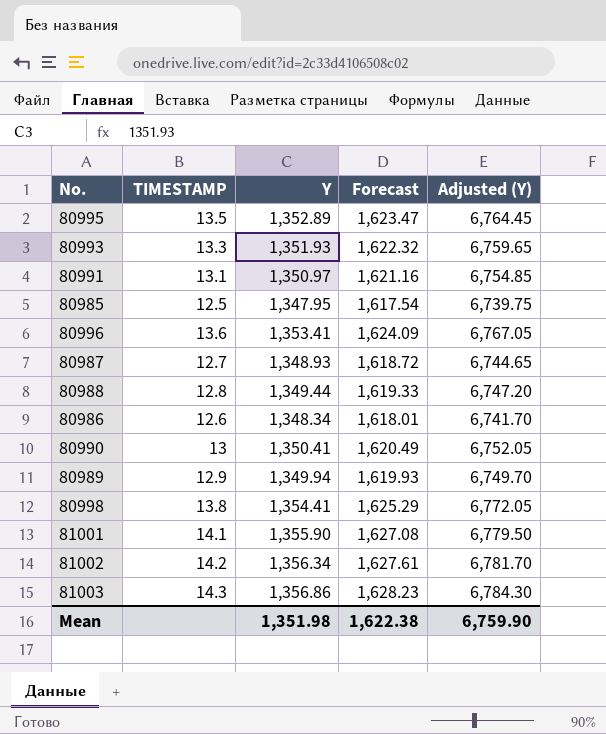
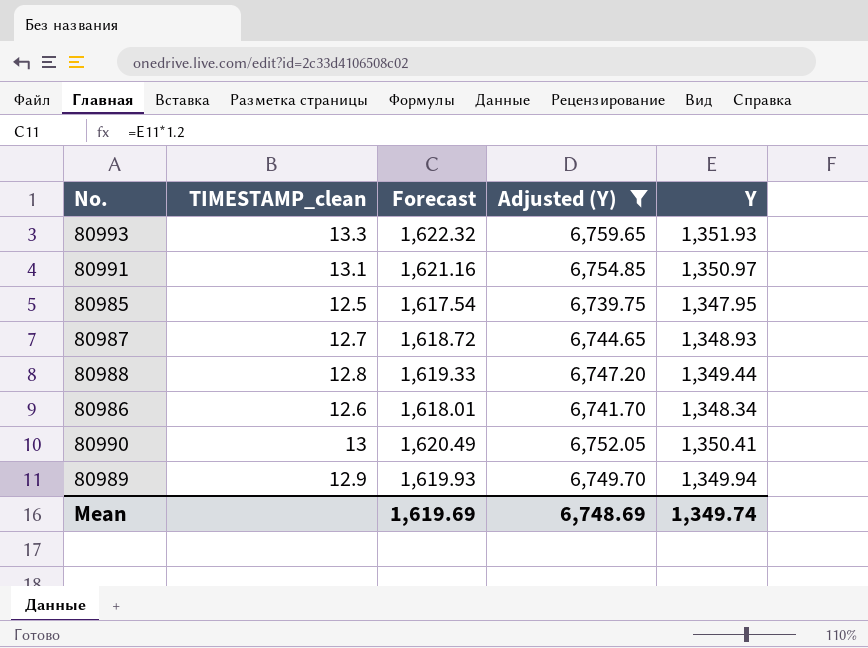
filter: none -> Adjusted (Y) <= 6,759.65
column name: TIMESTAMP -> TIMESTAMP_clean
column Y | position: 3 -> 5
Mean | Forecast: 1,622.38 -> 1,619.69
Mean | Adjusted (Y): 6,759.90 -> 6,748.69
Mean | Y: 1,351.98 -> 1,349.74

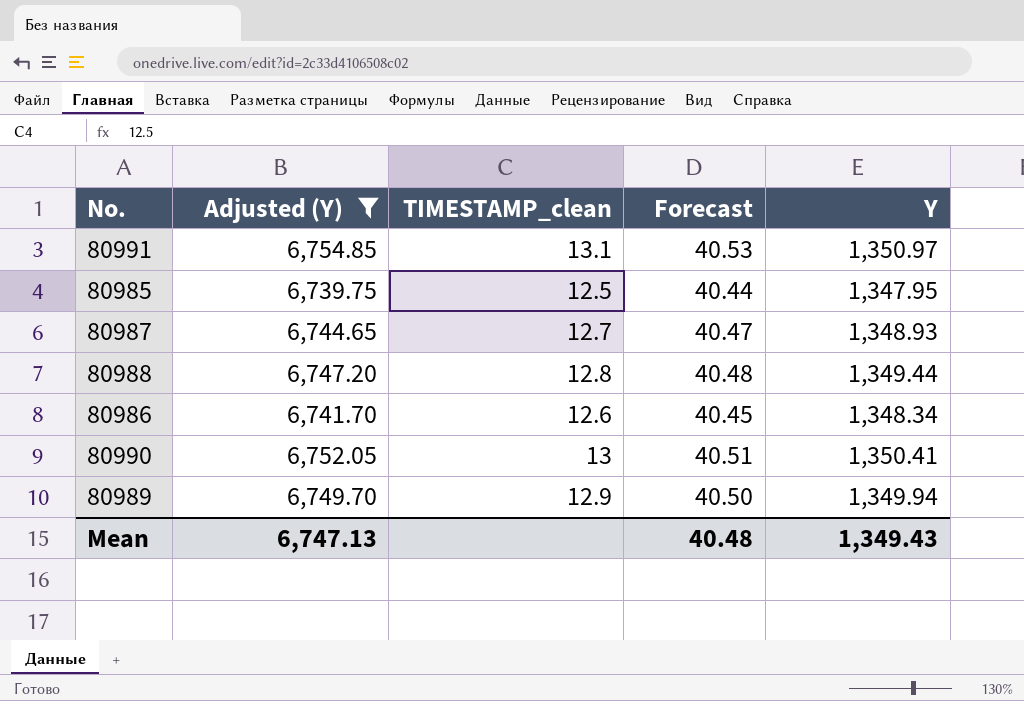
column Adjusted (Y) | position: 4 -> 2
column Forecast | formula: [Y] * 1.2 -> [Y] * 0.03
row 80993: 13.3 | 1,622.32 | 6,759.65 | 1,351.93 -> none
Mean | Adjusted (Y): 6,748.69 -> 6,747.13
Mean | Forecast: 1,619.69 -> 40.48
Mean | Y: 1,349.74 -> 1,349.43

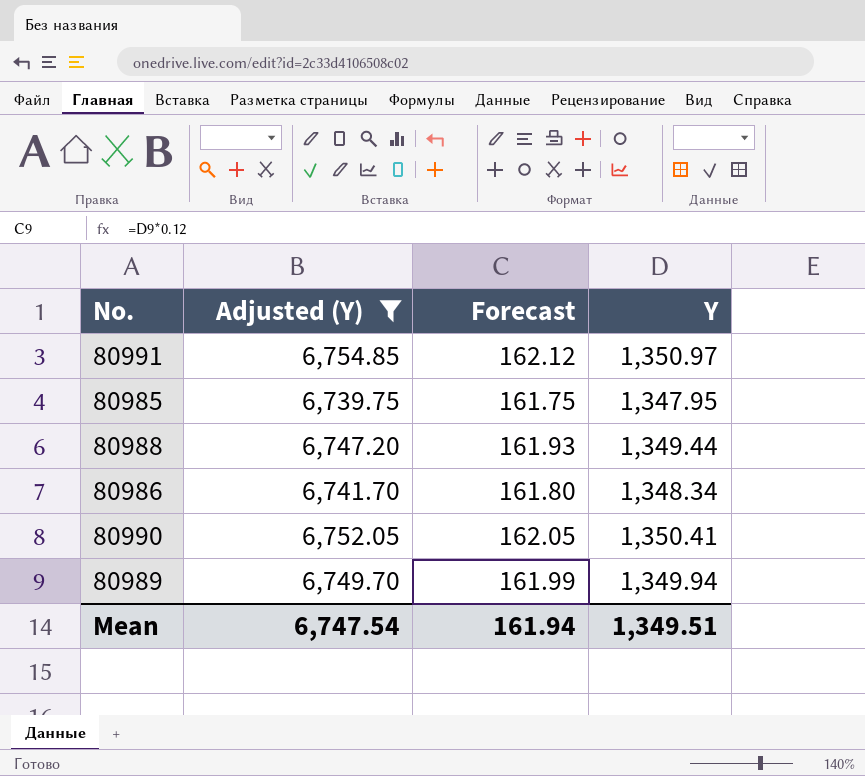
column TIMESTAMP_clean | position: 3 -> none
column Forecast | formula: [Y] * 0.03 -> [Y] * 0.12
row 80987: 6,744.65 | 12.7 | 40.47 | 1,348.93 -> none
Mean | Adjusted (Y): 6,747.13 -> 6,747.54
Mean | Forecast: 40.48 -> 161.94
Mean | Y: 1,349.43 -> 1,349.51

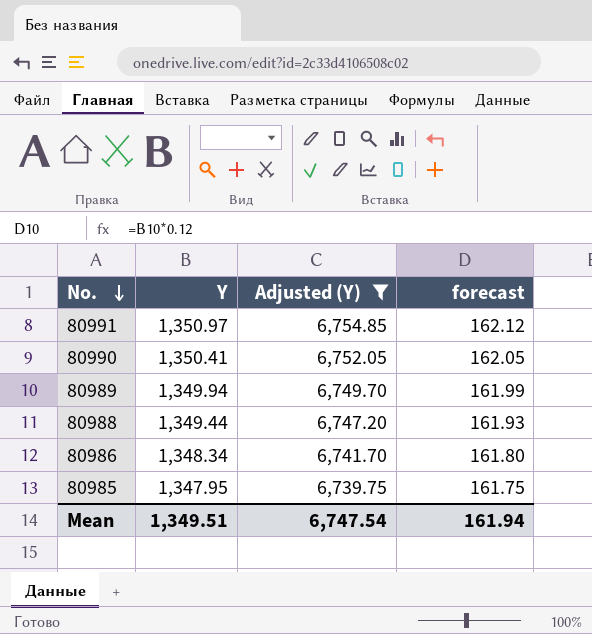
row order: none -> No. descending
column Y | position: 4 -> 2
column name: Forecast -> forecast

